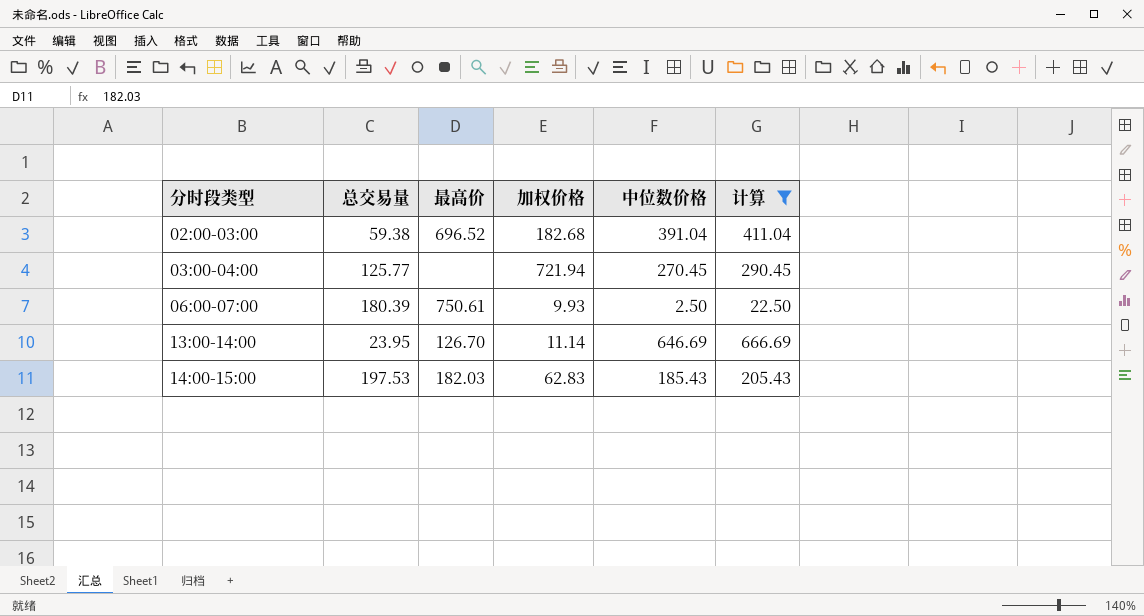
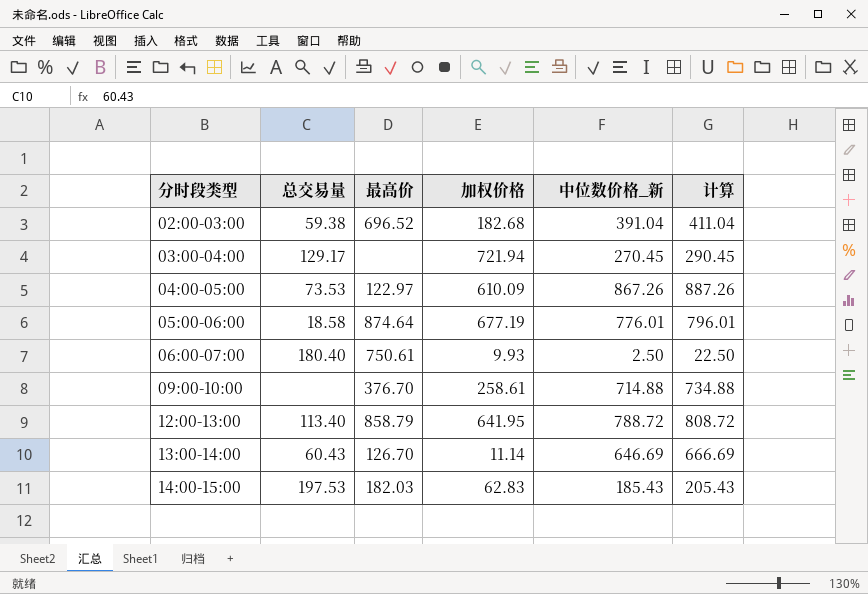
filter: 计算 <= 666.69 -> none
column name: 中位数价格 -> 中位数价格_新
03:00-04:00 | 总交易量: 125.77 -> 129.17
06:00-07:00 | 总交易量: 180.39 -> 180.40
13:00-14:00 | 总交易量: 23.95 -> 60.43

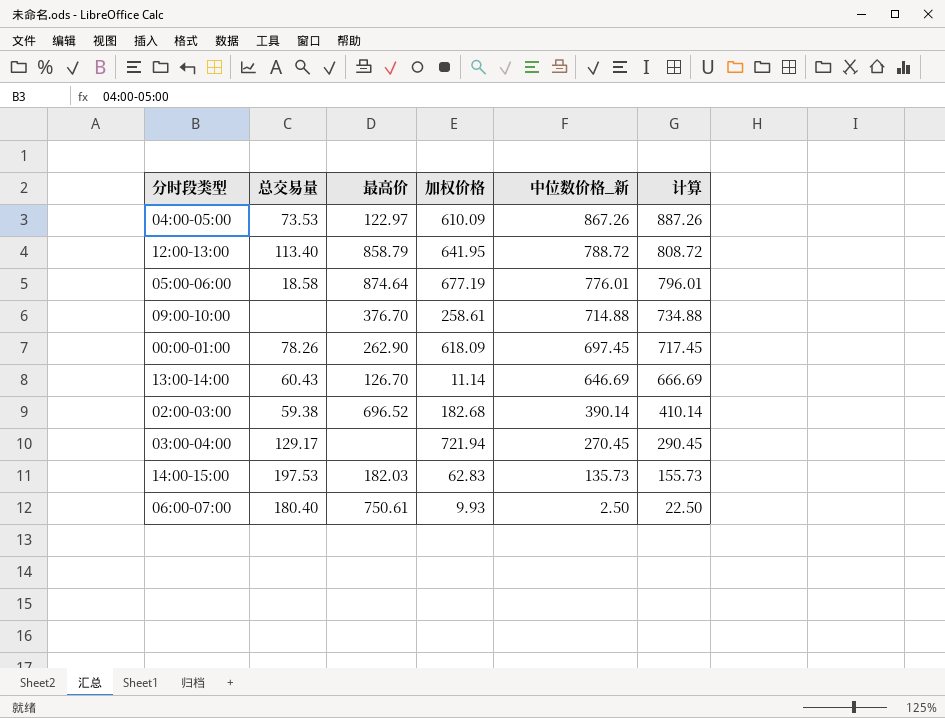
row order: 分时段类型 ascending -> 中位数价格_新 descending
row 00:00-01:00: none -> 78.26 | 262.90 | 618.09 | 697.45 | 717.45
02:00-03:00 | 中位数价格_新: 391.04 -> 390.14
02:00-03:00 | 计算: 411.04 -> 410.14
14:00-15:00 | 中位数价格_新: 185.43 -> 135.73
14:00-15:00 | 计算: 205.43 -> 155.73

